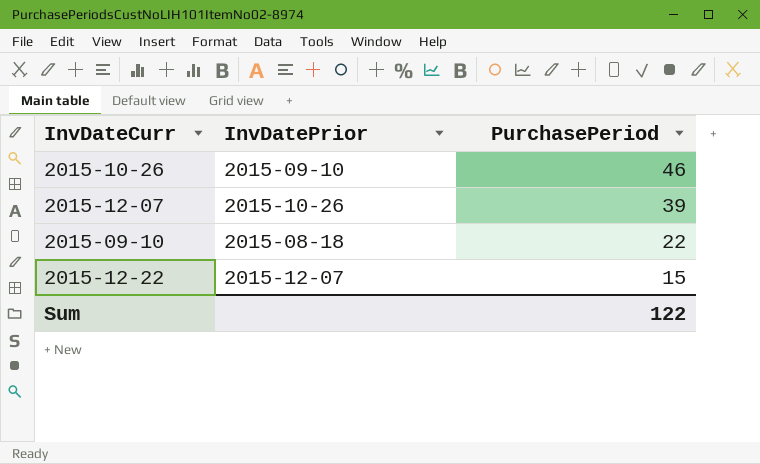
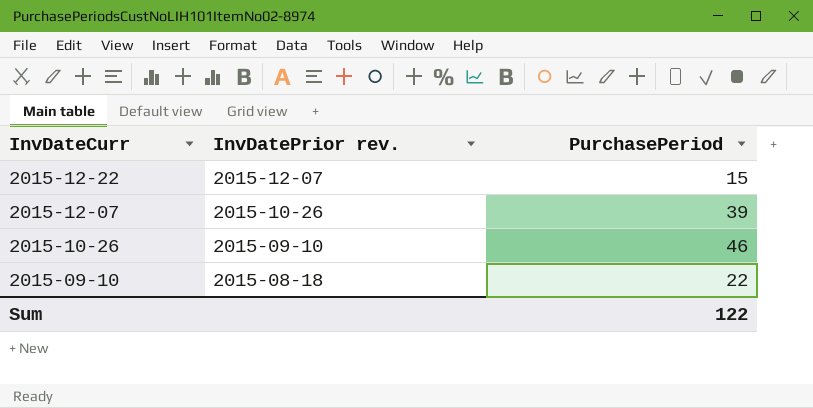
row order: PurchasePeriod descending -> InvDateCurr descending
column name: InvDatePrior -> InvDatePrior rev.

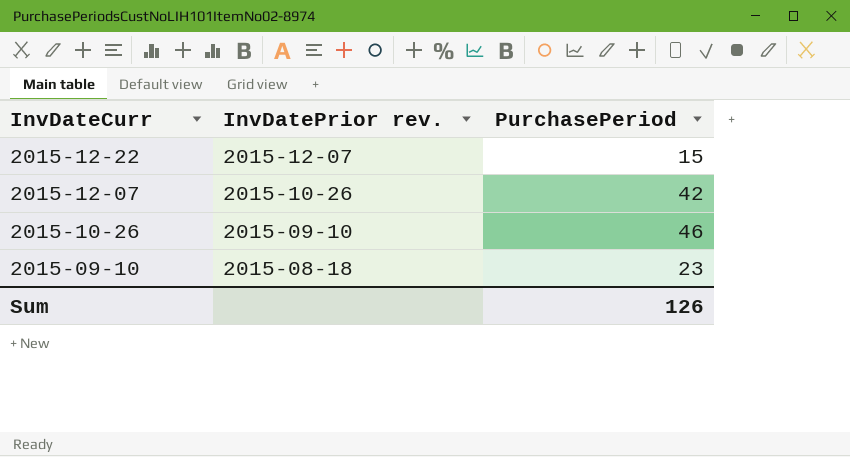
2015-12-07 | PurchasePeriod: 39 -> 42
2015-09-10 | PurchasePeriod: 22 -> 23
Sum | PurchasePeriod: 122 -> 126

